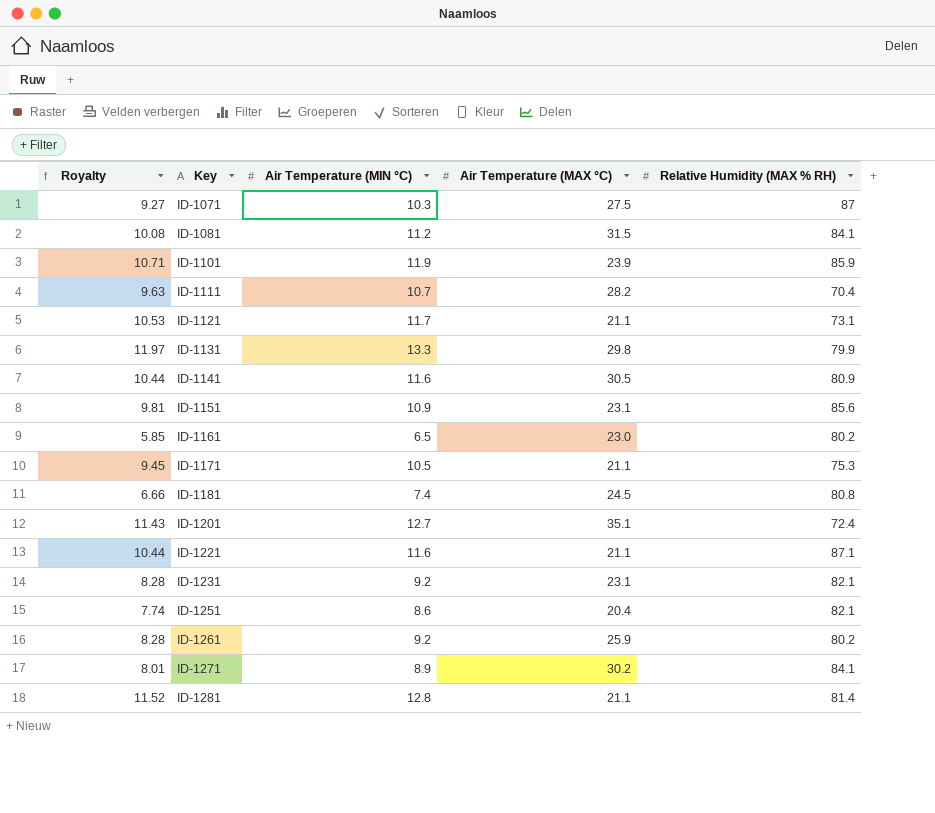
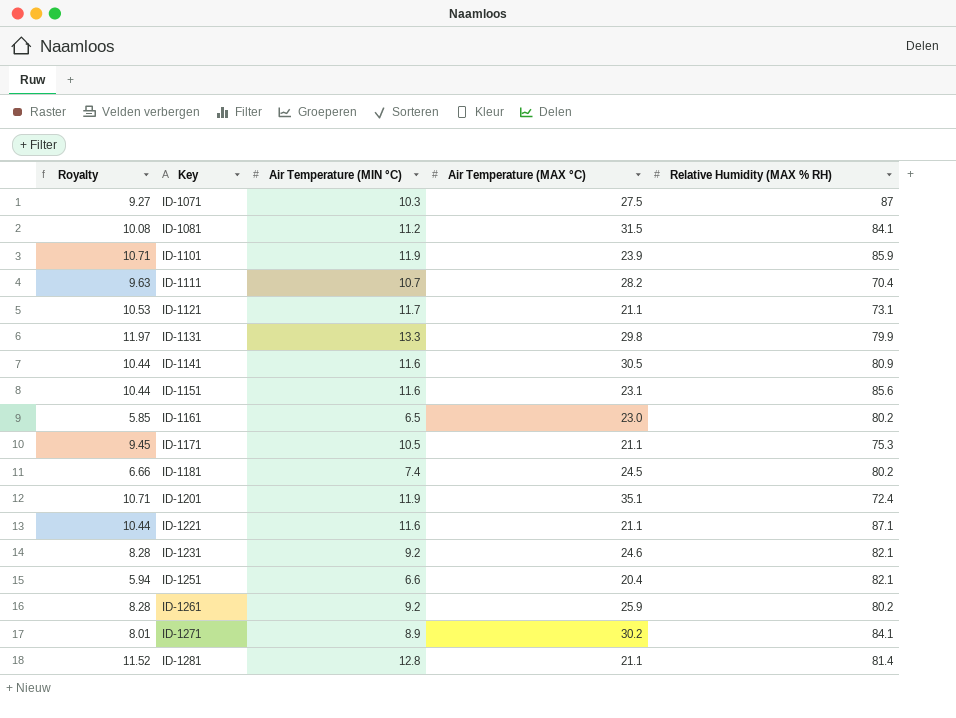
ID-1151 | Royalty: 9.81 -> 10.44
ID-1151 | Air Temperature (MIN °C): 10.9 -> 11.6
ID-1181 | Relative Humidity (MAX % RH): 80.8 -> 80.2
ID-1201 | Royalty: 11.43 -> 10.71
ID-1201 | Air Temperature (MIN °C): 12.7 -> 11.9
ID-1231 | Air Temperature (MAX °C): 23.1 -> 24.6
ID-1251 | Royalty: 7.74 -> 5.94
ID-1251 | Air Temperature (MIN °C): 8.6 -> 6.6

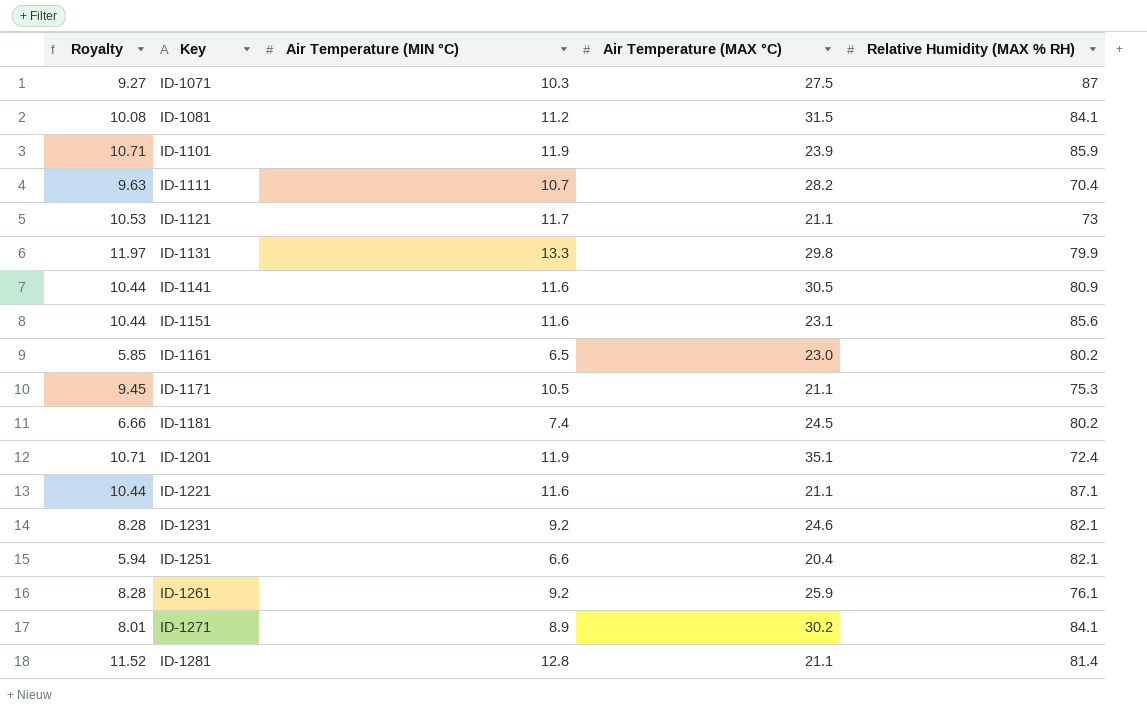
ID-1121 | Relative Humidity (MAX % RH): 73.1 -> 73
ID-1261 | Relative Humidity (MAX % RH): 80.2 -> 76.1

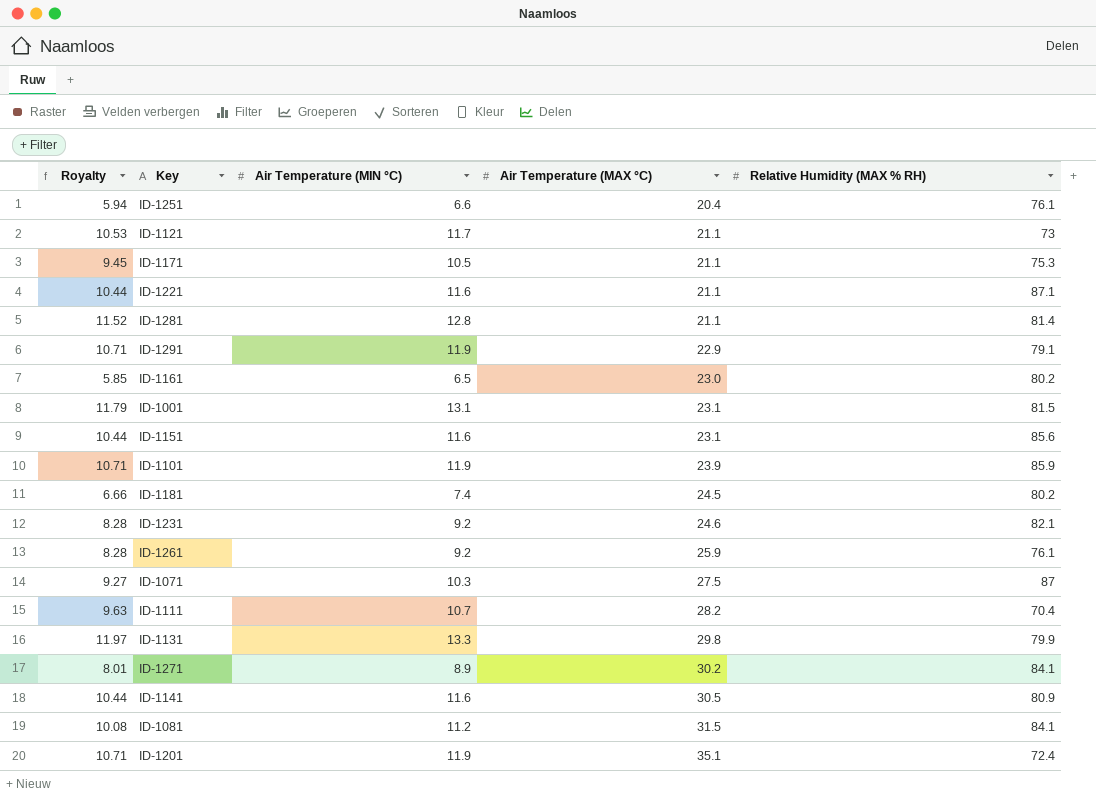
row order: Key ascending -> Air Temperature (MAX °C) ascending
ID-1251 | Relative Humidity (MAX % RH): 82.1 -> 76.1
row ID-1291: none -> 10.71 | 11.9 | 22.9 | 79.1
row ID-1001: none -> 11.79 | 13.1 | 23.1 | 81.5

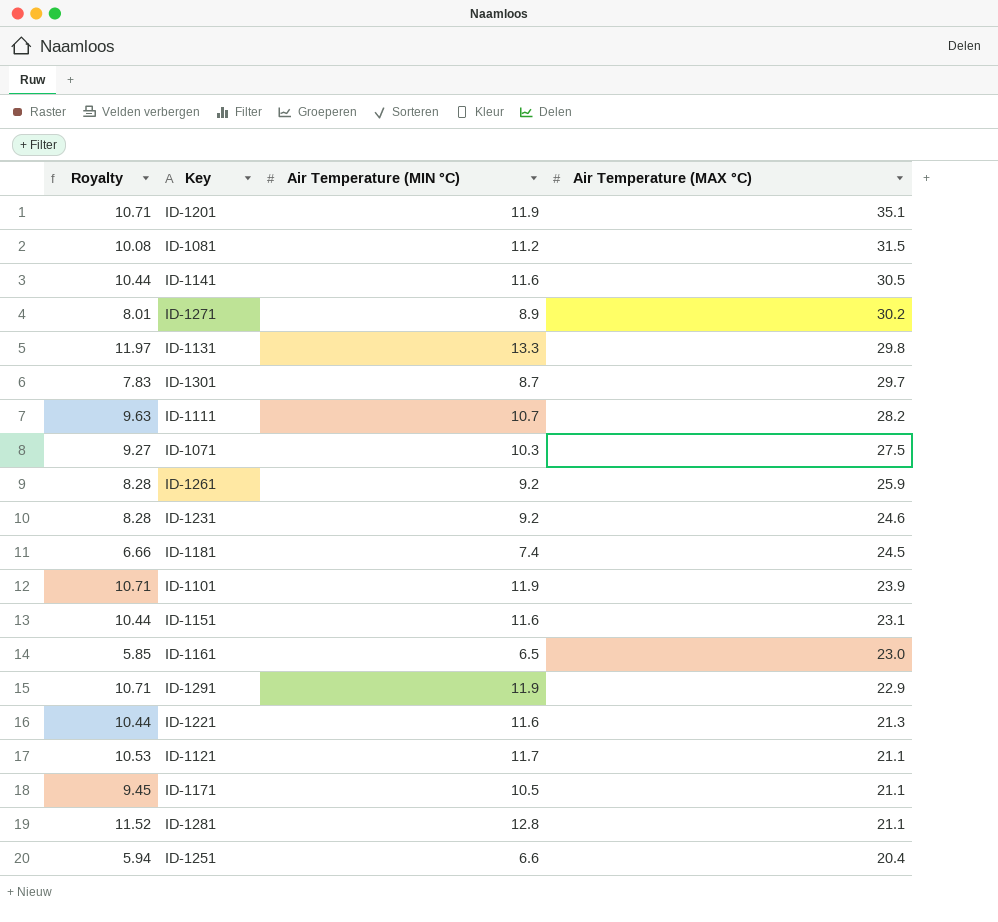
row order: Air Temperature (MAX °C) ascending -> Air Temperature (MAX °C) descending
column Relative Humidity (MAX % RH) | position: 5 -> none
row ID-1001: 11.79 | 13.1 | 23.1 | 81.5 -> none
row ID-1301: none -> 7.83 | 8.7 | 29.7
ID-1221 | Air Temperature (MAX °C): 21.1 -> 21.3

